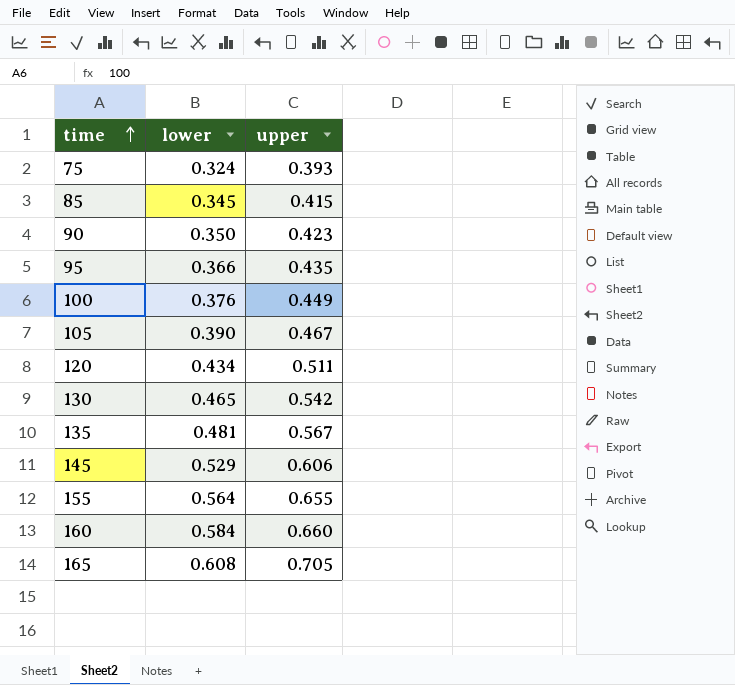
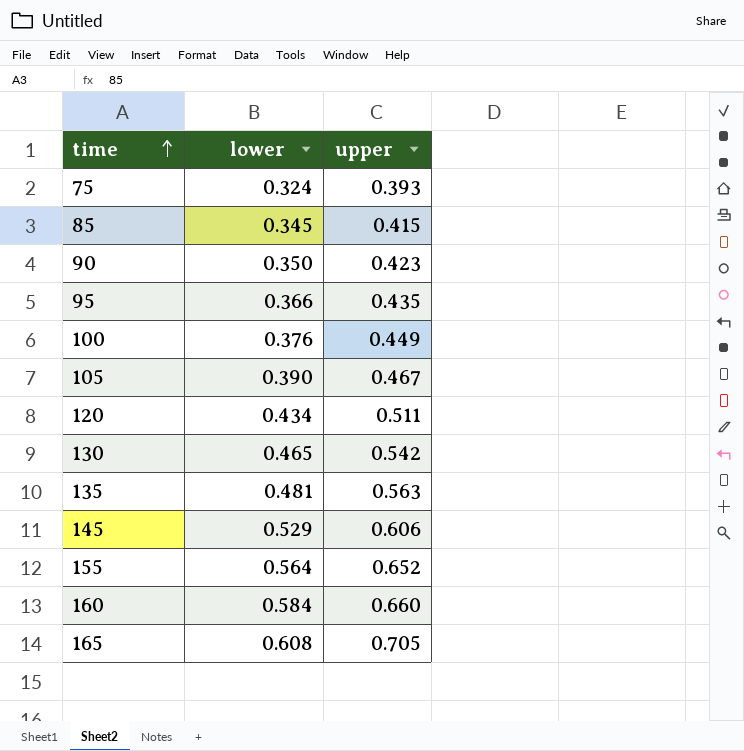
135 | upper: 0.567 -> 0.563
155 | upper: 0.655 -> 0.652

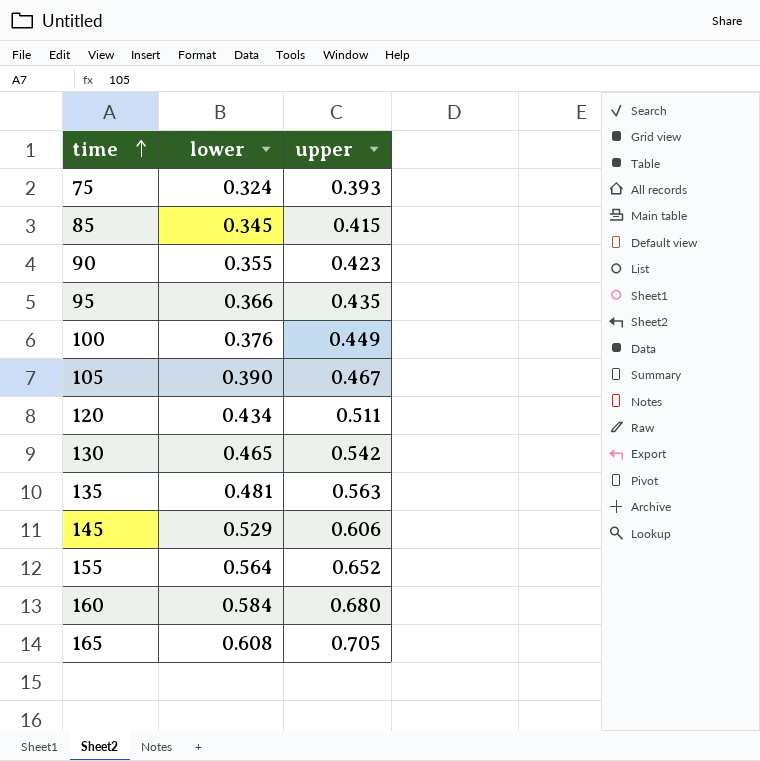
90 | lower: 0.350 -> 0.355
160 | upper: 0.660 -> 0.680

